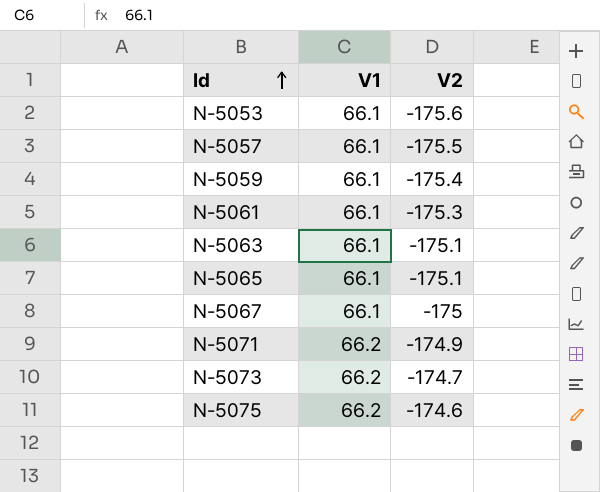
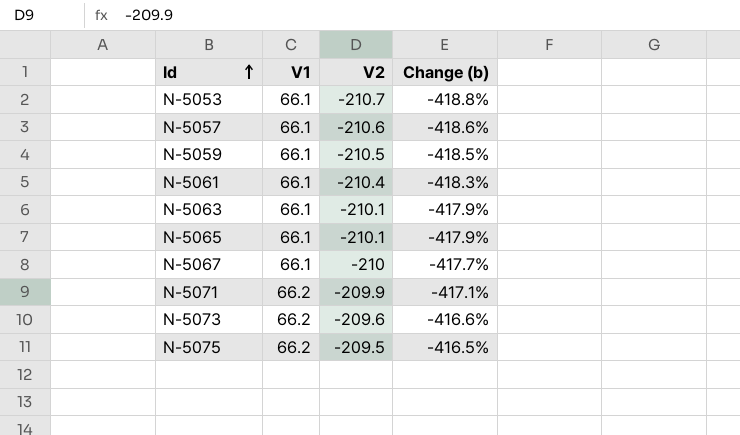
column Change (b) | formula: none -> ([V2] - [V1]) / [V1]
N-5053 | V2: -175.6 -> -210.7
N-5057 | V2: -175.5 -> -210.6
N-5059 | V2: -175.4 -> -210.5
N-5061 | V2: -175.3 -> -210.4
N-5063 | V2: -175.1 -> -210.1
N-5065 | V2: -175.1 -> -210.1
N-5067 | V2: -175 -> -210
N-5071 | V2: -174.9 -> -209.9
N-5073 | V2: -174.7 -> -209.6
N-5075 | V2: -174.6 -> -209.5

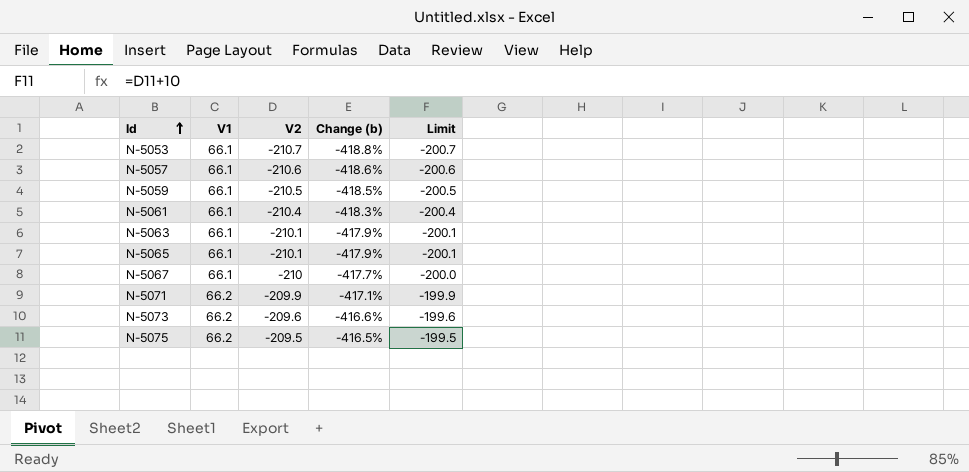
column Limit | formula: none -> [V2] + 10

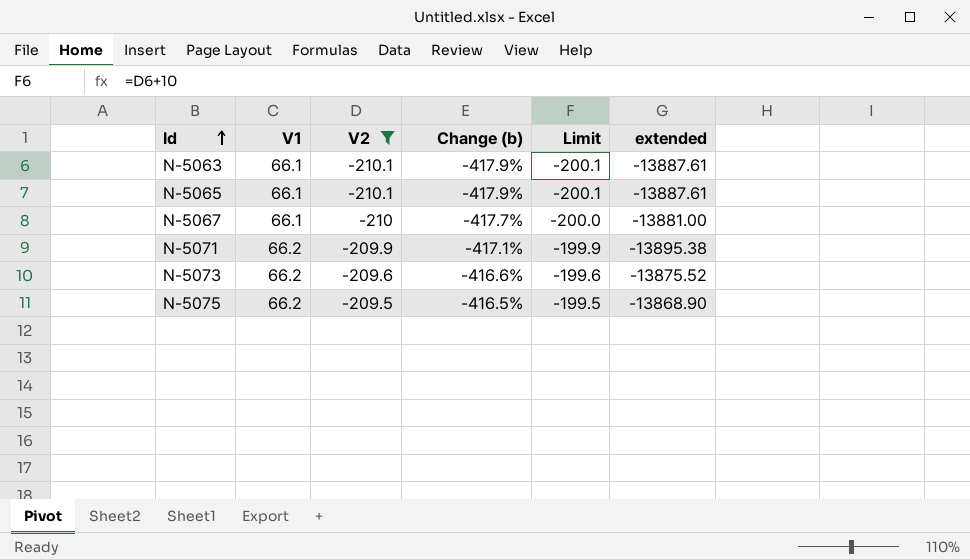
filter: none -> V2 >= -210.1
column extended | formula: none -> [V1] * [V2]

